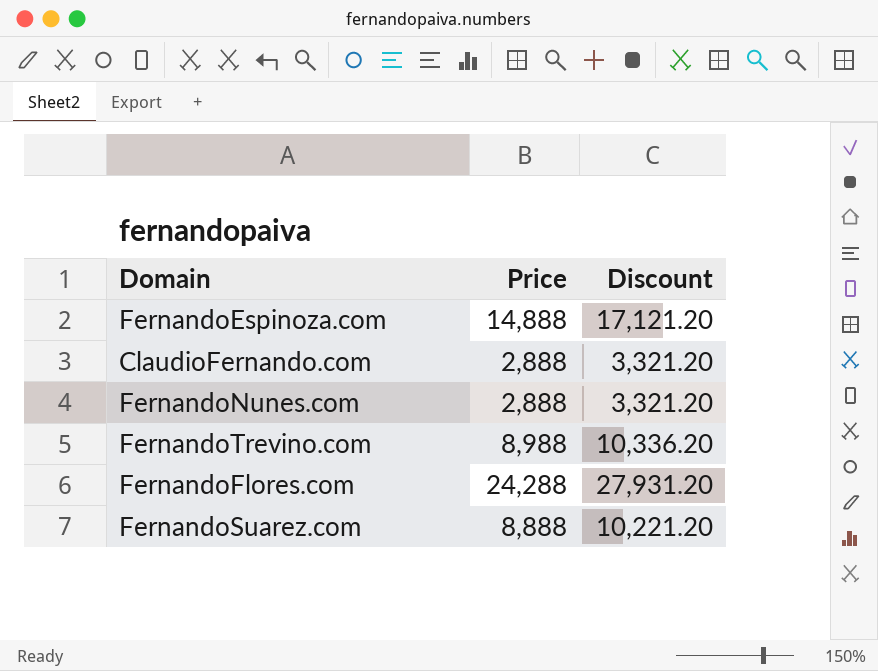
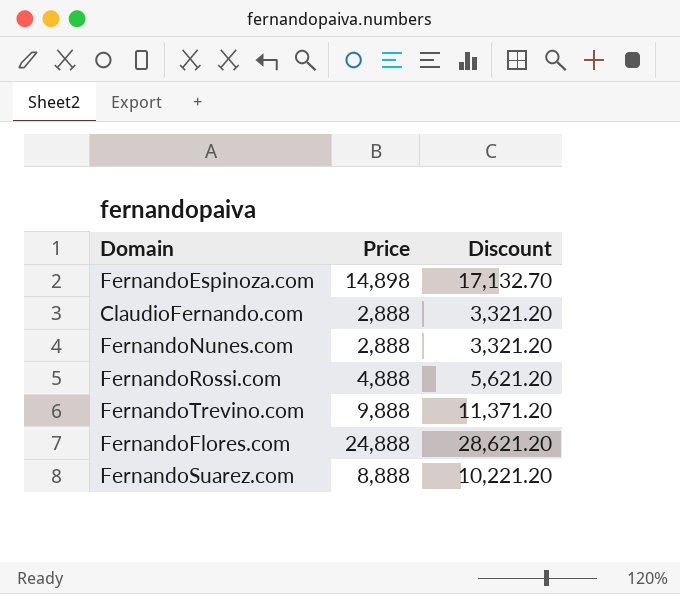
FernandoEspinoza.com | Price: 14,888 -> 14,898
FernandoEspinoza.com | Discount: 17,121.20 -> 17,132.70
row FernandoRossi.com: none -> 4,888 | 5,621.20
FernandoTrevino.com | Price: 8,988 -> 9,888
FernandoTrevino.com | Discount: 10,336.20 -> 11,371.20
FernandoFlores.com | Price: 24,288 -> 24,888
FernandoFlores.com | Discount: 27,931.20 -> 28,621.20

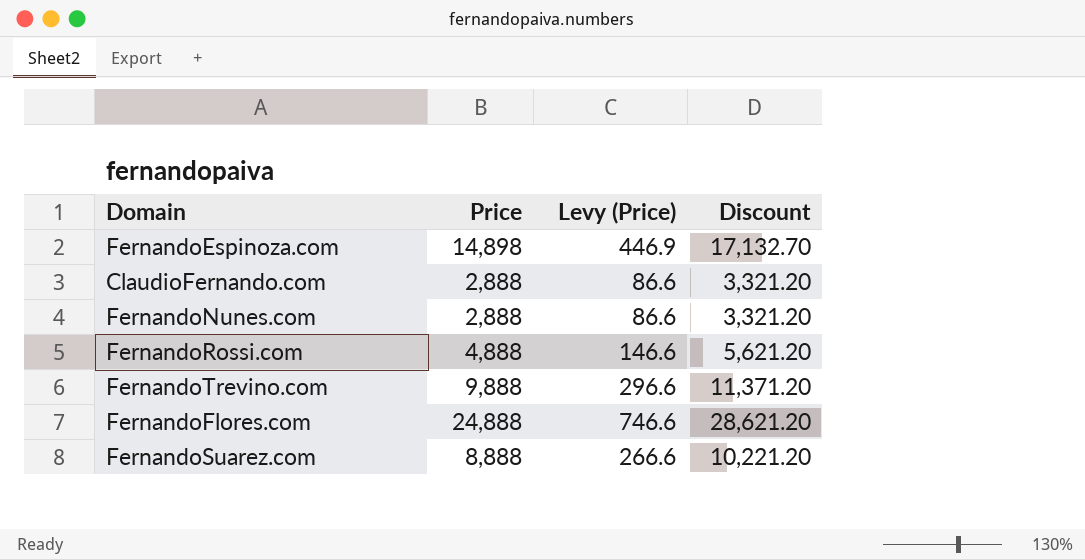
column Levy (Price) | formula: none -> [Price] * 0.03

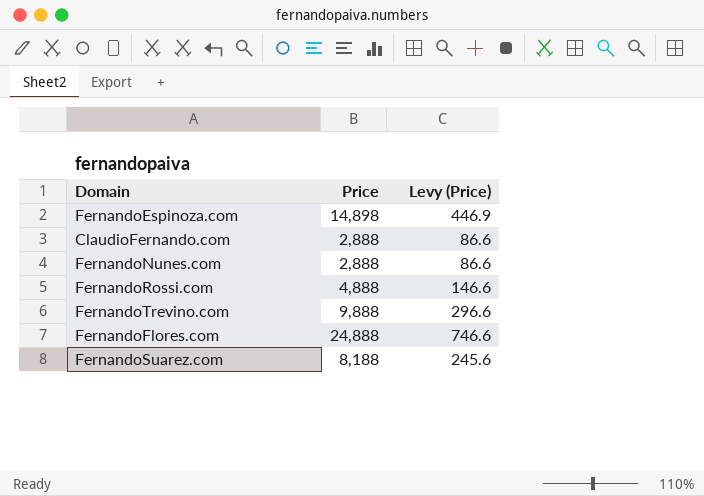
column Discount | formula: [Price] * 1.15 -> none
FernandoSuarez.com | Price: 8,888 -> 8,188
FernandoSuarez.com | Levy (Price): 266.6 -> 245.6

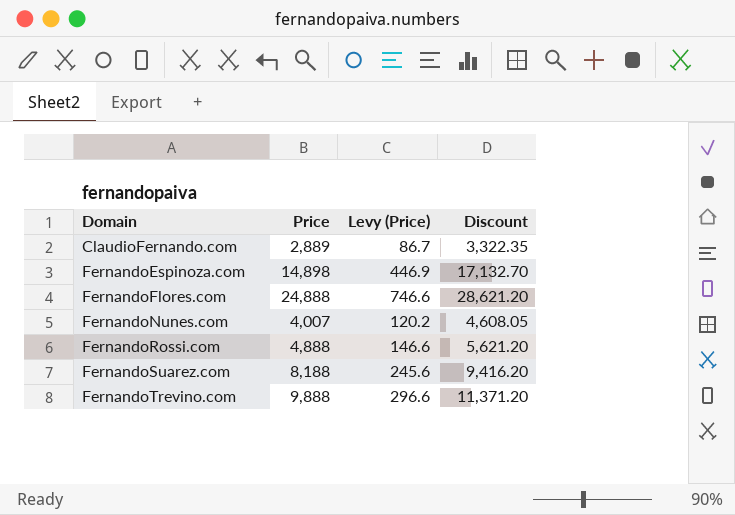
row order: none -> Domain ascending
column Discount | formula: none -> [Price] * 1.15
ClaudioFernando.com | Price: 2,888 -> 2,889
ClaudioFernando.com | Levy (Price): 86.6 -> 86.7
FernandoNunes.com | Price: 2,888 -> 4,007
FernandoNunes.com | Levy (Price): 86.6 -> 120.2

